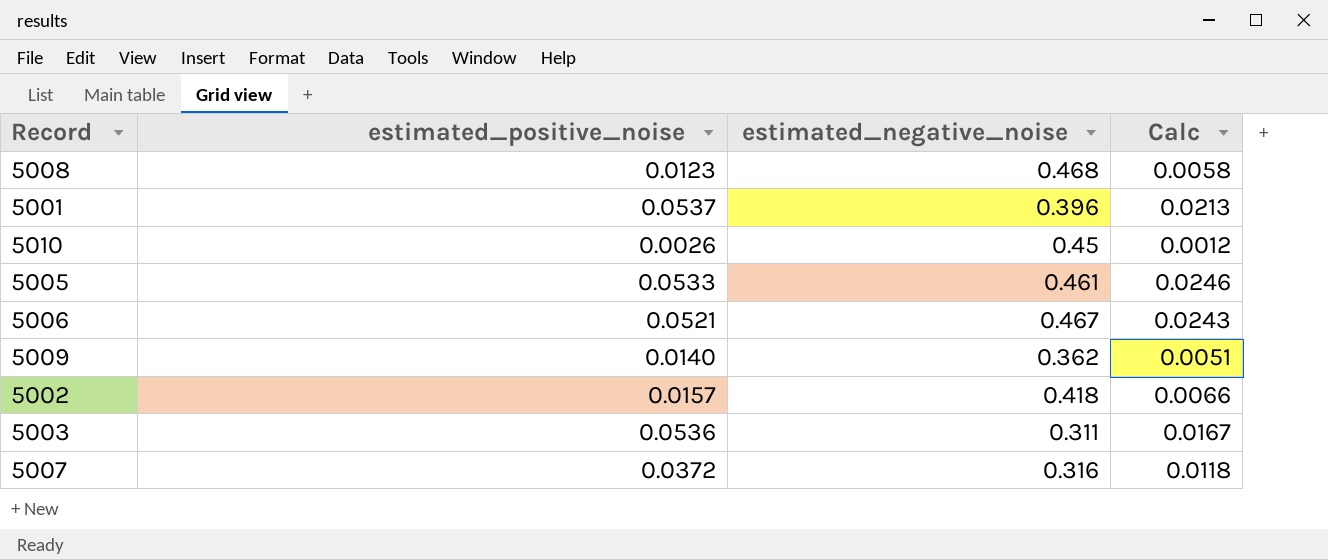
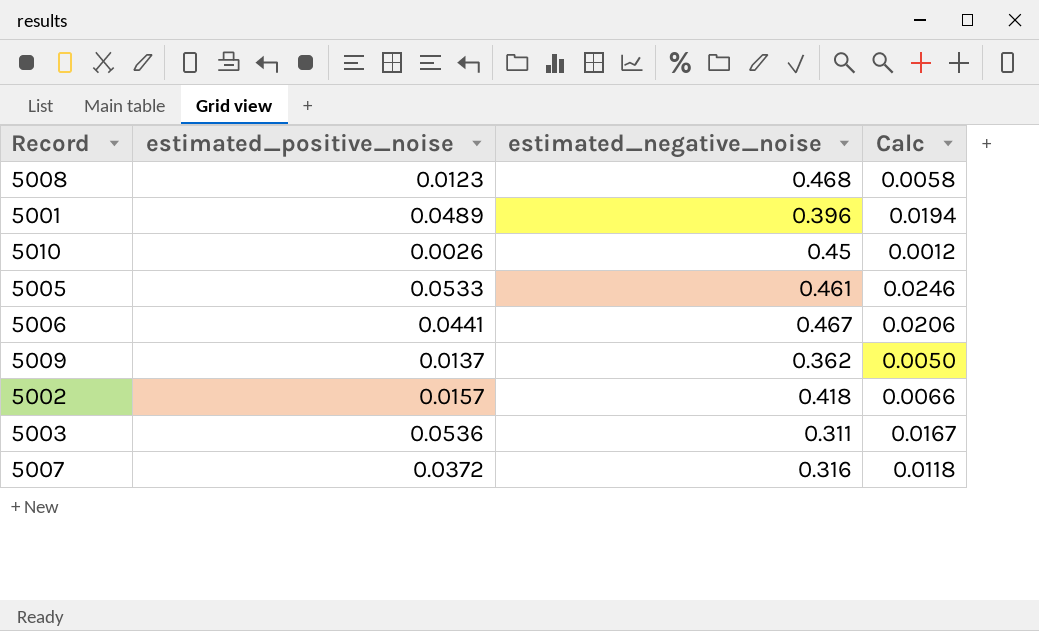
5001 | estimated_positive_noise: 0.0537 -> 0.0489
5001 | Calc: 0.0213 -> 0.0194
5006 | estimated_positive_noise: 0.0521 -> 0.0441
5006 | Calc: 0.0243 -> 0.0206
5009 | estimated_positive_noise: 0.0140 -> 0.0137
5009 | Calc: 0.0051 -> 0.0050

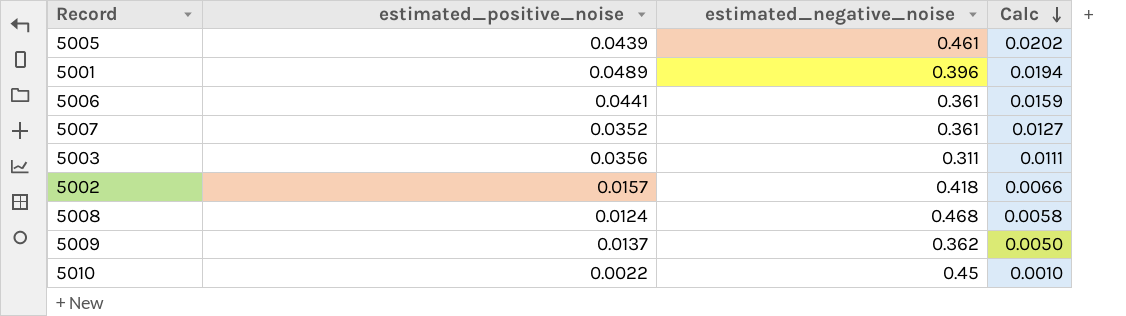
row order: none -> Calc descending
5005 | estimated_positive_noise: 0.0533 -> 0.0439
5005 | Calc: 0.0246 -> 0.0202
5006 | estimated_negative_noise: 0.467 -> 0.361
5006 | Calc: 0.0206 -> 0.0159
5007 | estimated_positive_noise: 0.0372 -> 0.0352
5007 | estimated_negative_noise: 0.316 -> 0.361
5007 | Calc: 0.0118 -> 0.0127
5003 | estimated_positive_noise: 0.0536 -> 0.0356
5003 | Calc: 0.0167 -> 0.0111
5008 | estimated_positive_noise: 0.0123 -> 0.0124
5010 | estimated_positive_noise: 0.0026 -> 0.0022
5010 | Calc: 0.0012 -> 0.0010

